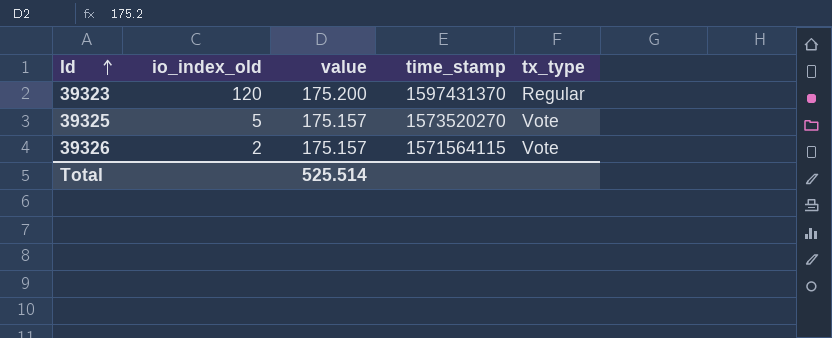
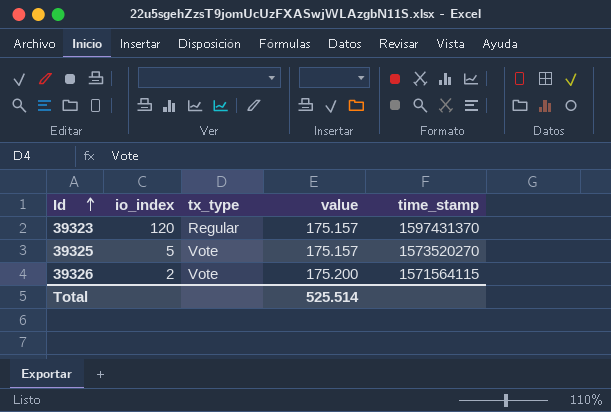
column name: io_index_old -> io_index
column tx_type | position: 5 -> 3
39323 | value: 175.200 -> 175.157
39326 | value: 175.157 -> 175.200

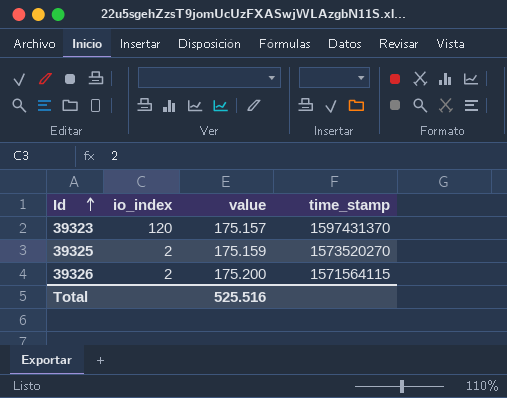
column tx_type | position: 3 -> none
39325 | io_index: 5 -> 2
39325 | value: 175.157 -> 175.159
Total | value: 525.514 -> 525.516

